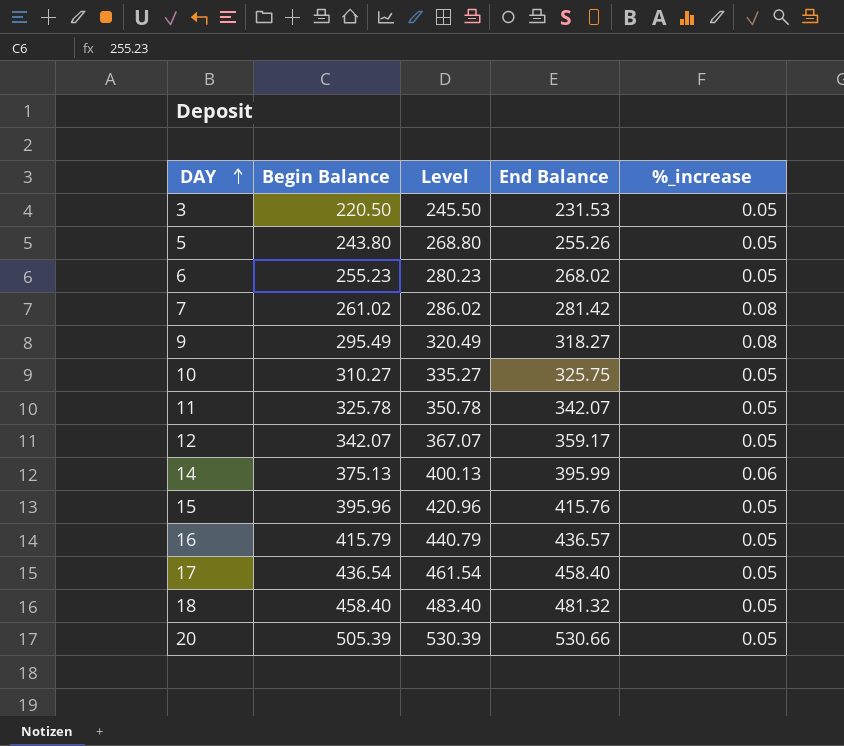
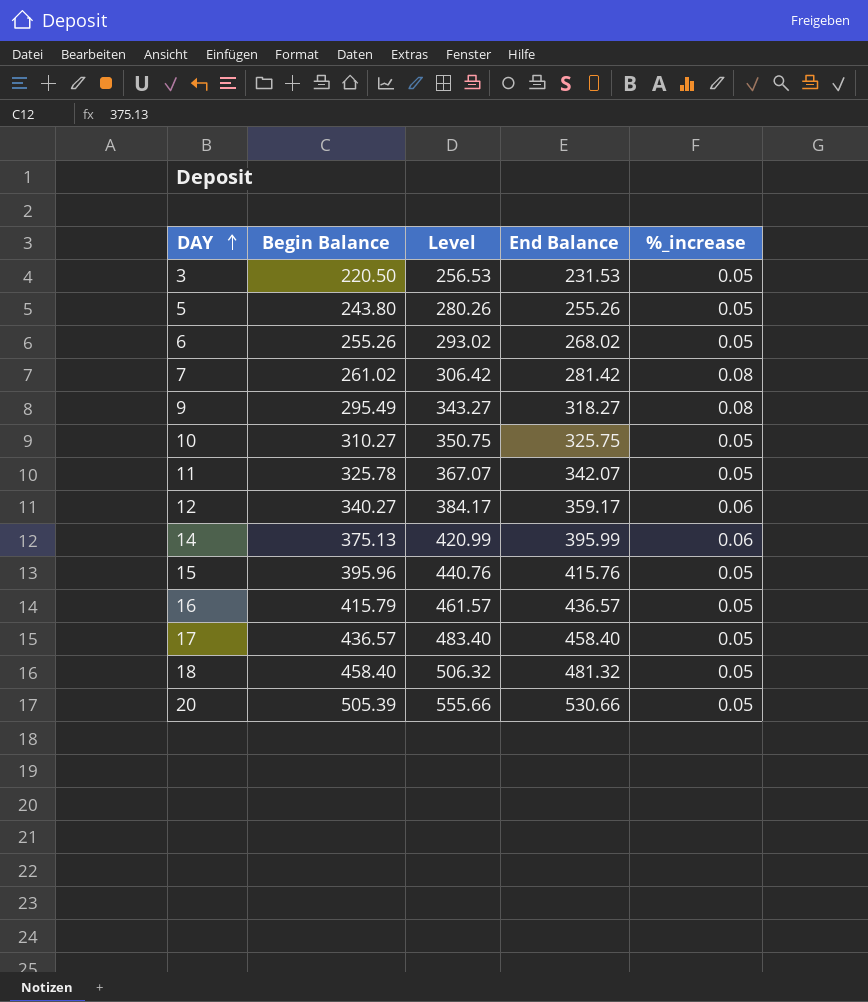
column Level | formula: [Begin Balance] + 25 -> [End Balance] + 25
6 | Begin Balance: 255.23 -> 255.26
12 | Begin Balance: 342.07 -> 340.27
12 | %_increase: 0.05 -> 0.06
17 | Begin Balance: 436.54 -> 436.57

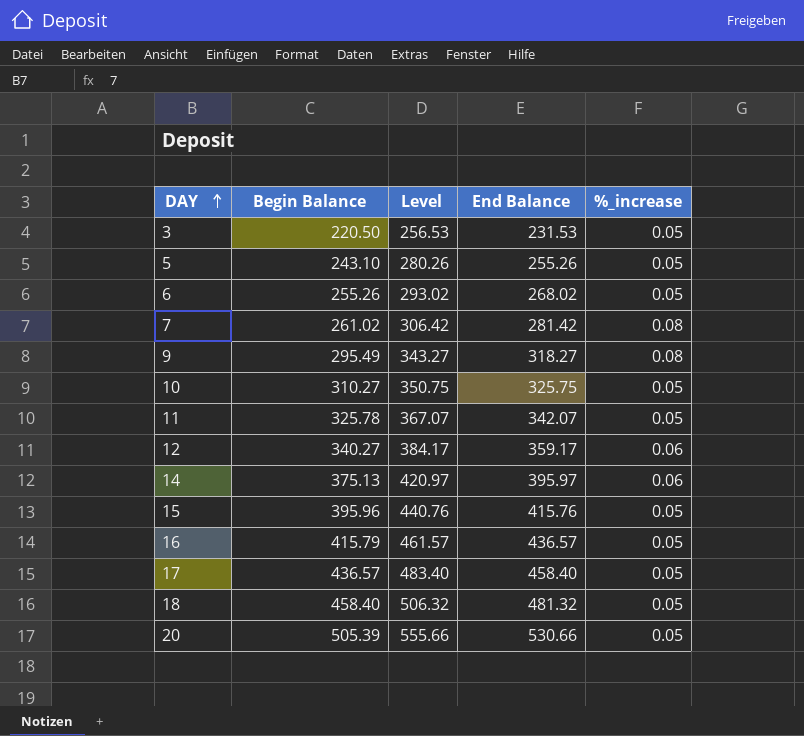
5 | Begin Balance: 243.80 -> 243.10
14 | Level: 420.99 -> 420.97
14 | End Balance: 395.99 -> 395.97

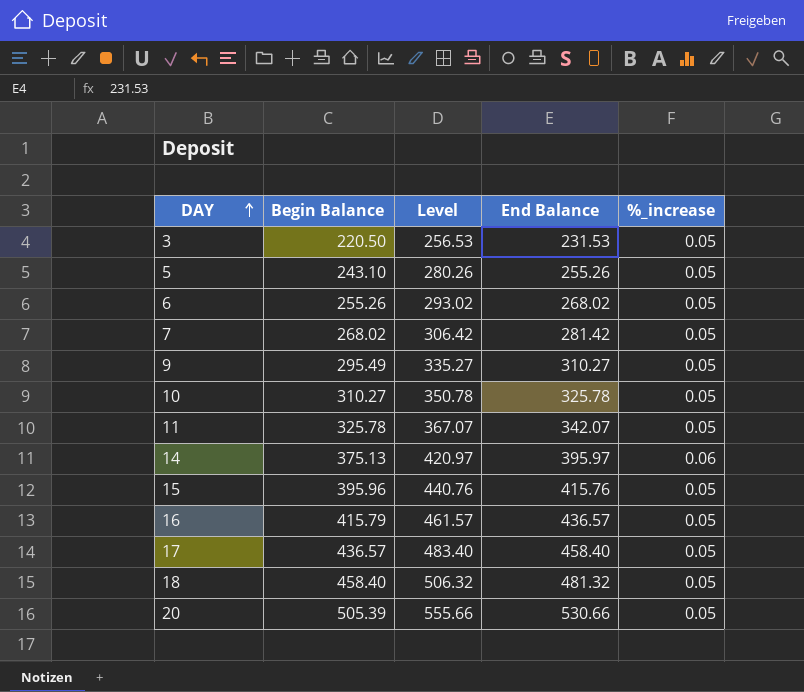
row 12: 340.27 | 384.17 | 359.17 | 0.06 -> none
7 | Begin Balance: 261.02 -> 268.02
7 | %_increase: 0.08 -> 0.05
9 | Level: 343.27 -> 335.27
9 | End Balance: 318.27 -> 310.27
9 | %_increase: 0.08 -> 0.05
10 | Level: 350.75 -> 350.78
10 | End Balance: 325.75 -> 325.78

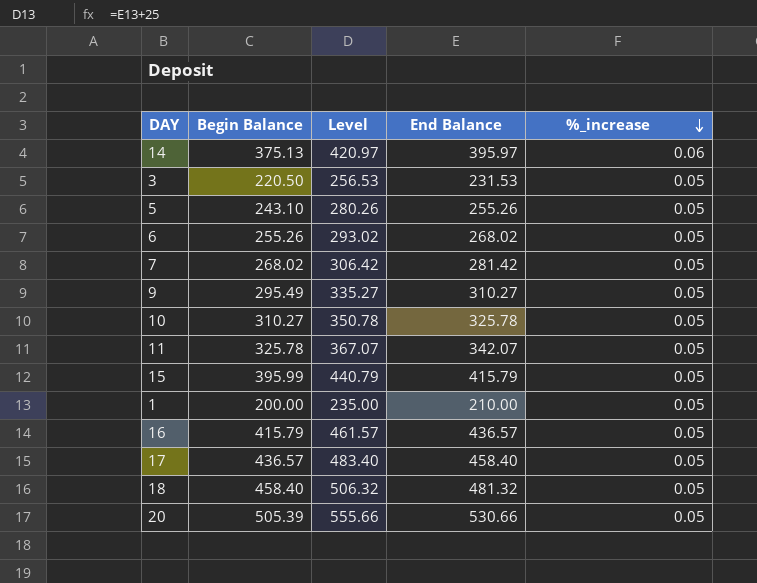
row order: DAY ascending -> %_increase descending
15 | Begin Balance: 395.96 -> 395.99
15 | Level: 440.76 -> 440.79
15 | End Balance: 415.76 -> 415.79
row 1: none -> 200.00 | 235.00 | 210.00 | 0.05

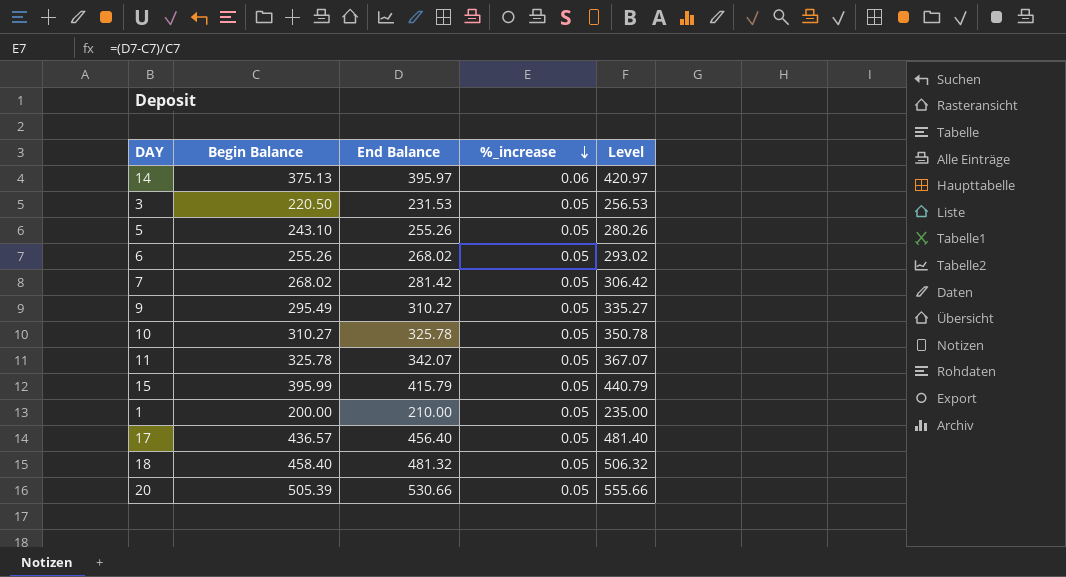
column Level | position: 3 -> 5
row 16: 415.79 | 461.57 | 436.57 | 0.05 -> none
17 | End Balance: 458.40 -> 456.40
17 | Level: 483.40 -> 481.40

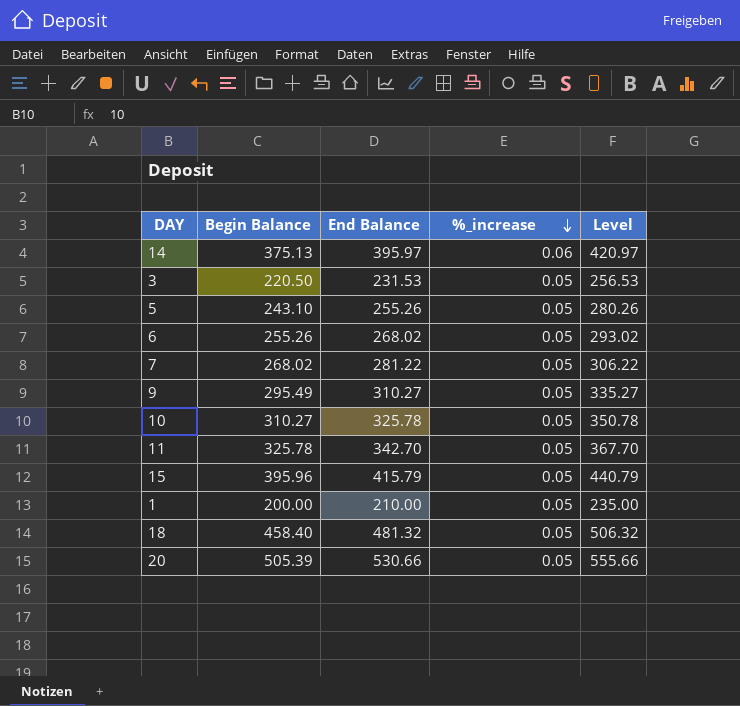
row 17: 436.57 | 456.40 | 0.05 | 481.40 -> none
7 | End Balance: 281.42 -> 281.22
7 | Level: 306.42 -> 306.22
11 | End Balance: 342.07 -> 342.70
11 | Level: 367.07 -> 367.70
15 | Begin Balance: 395.99 -> 395.96

